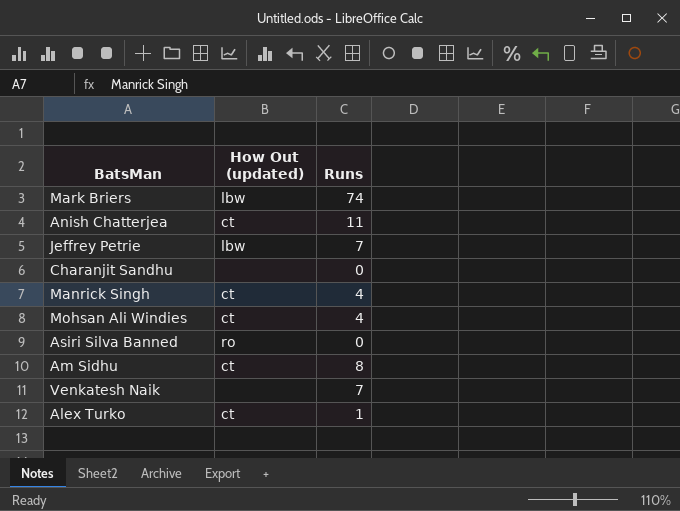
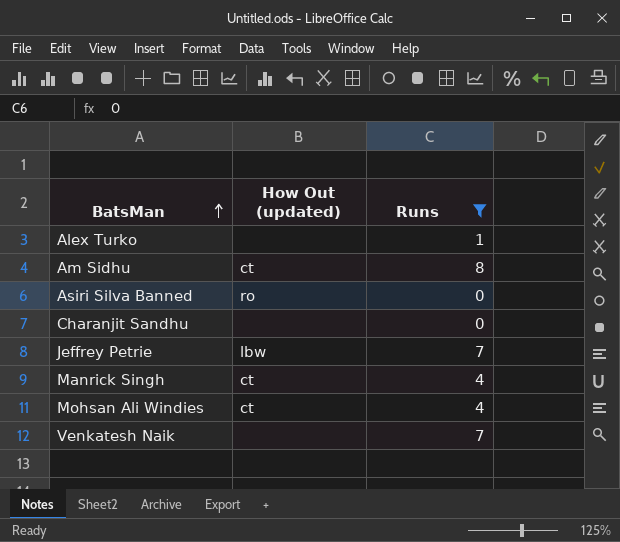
filter: none -> Runs <= 8
row order: none -> BatsMan ascending
Alex Turko | How Out (updated): ct -> none

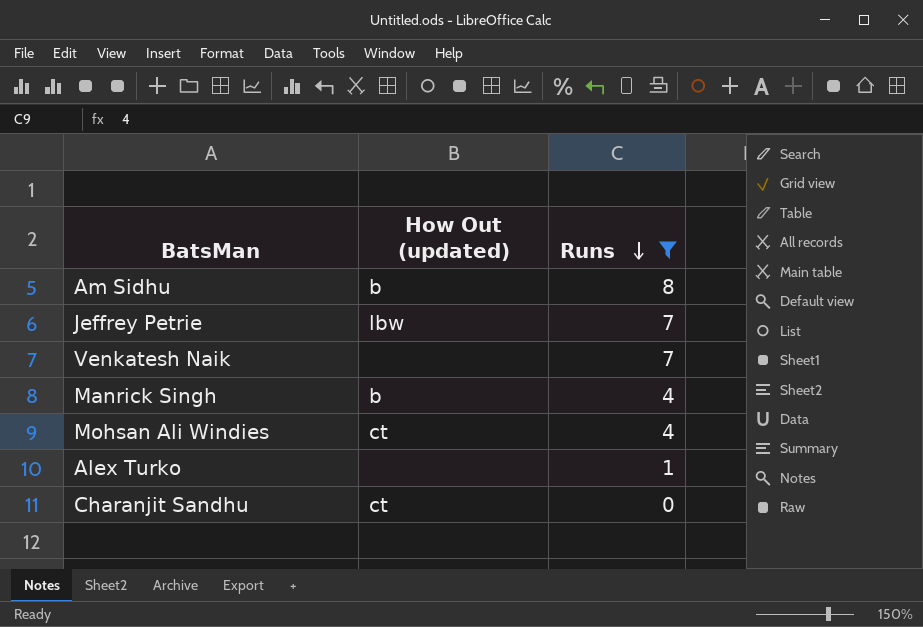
row order: BatsMan ascending -> Runs descending
row Asiri Silva Banned: ro | 0 -> none
Am Sidhu | How Out (updated): ct -> b
Manrick Singh | How Out (updated): ct -> b
Charanjit Sandhu | How Out (updated): none -> ct

